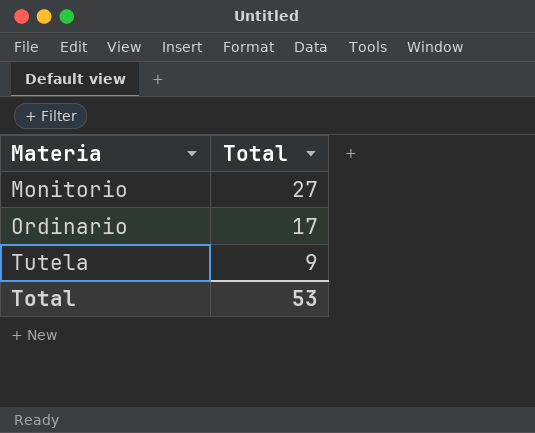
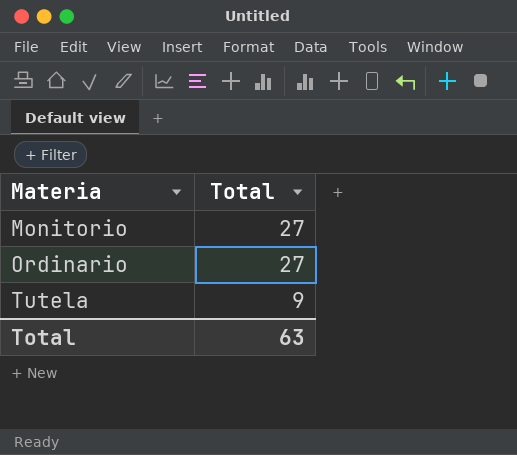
Ordinario | Total: 17 -> 27
Total | Total: 53 -> 63

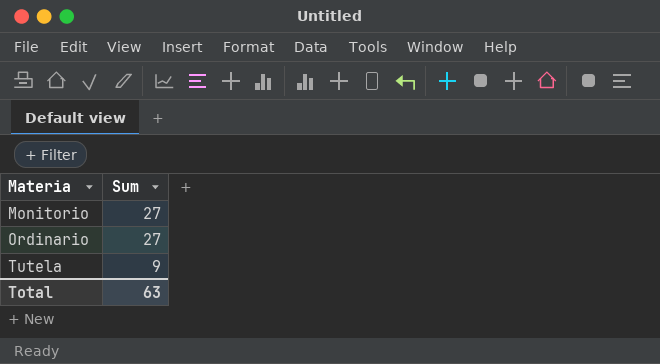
column name: Total -> Sum

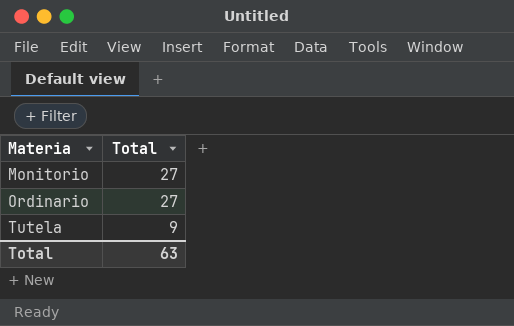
column name: Sum -> Total

